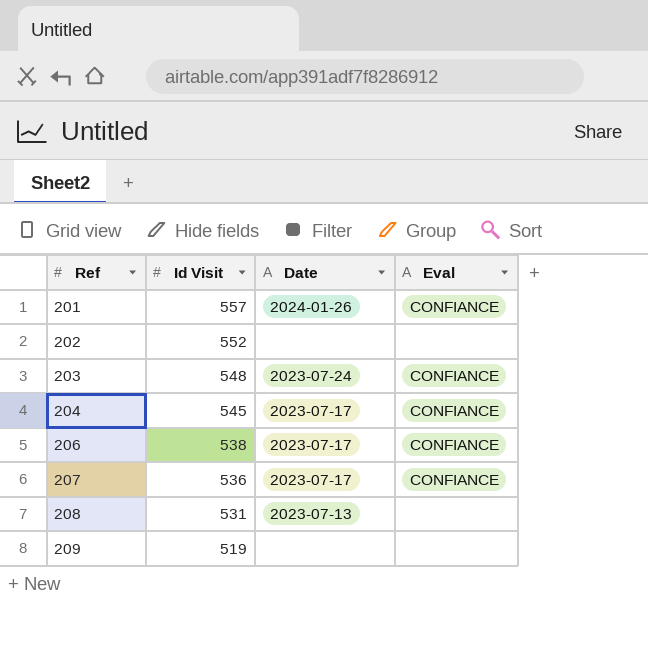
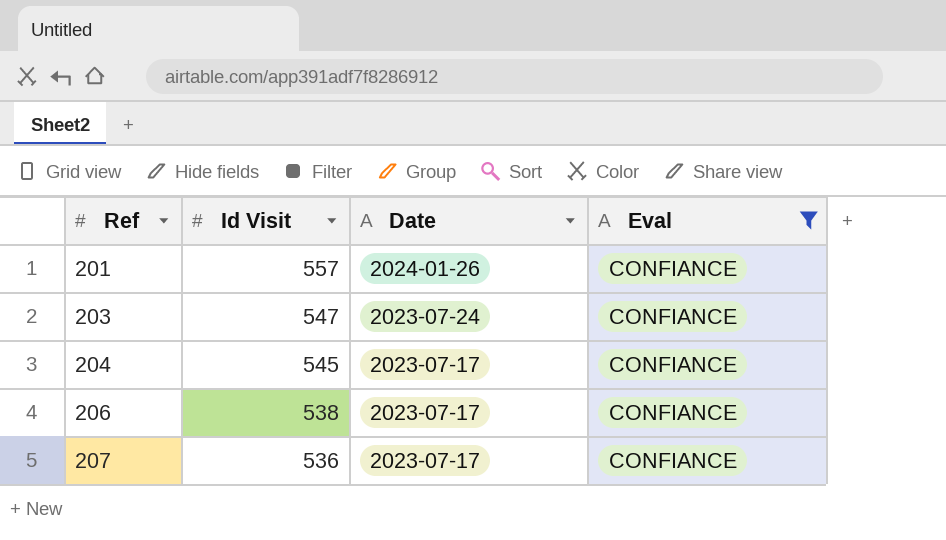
filter: none -> Eval = CONFIANCE
203 | Id Visit: 548 -> 547

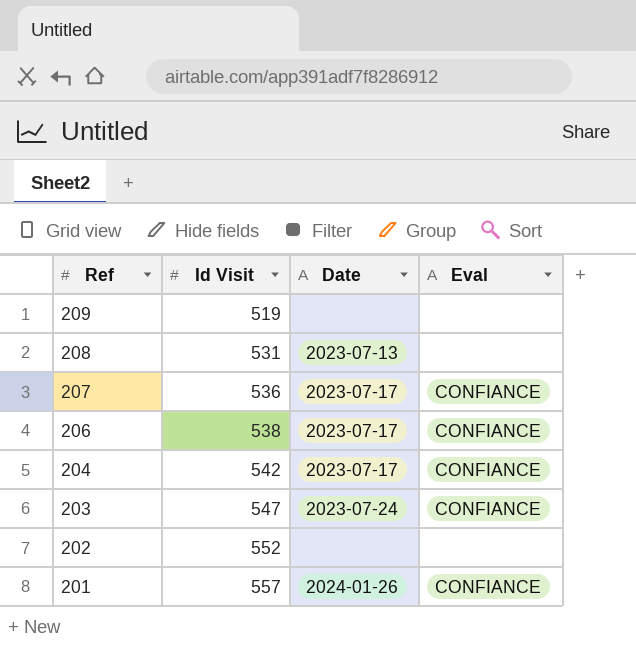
filter: Eval = CONFIANCE -> none
row order: Ref ascending -> Ref descending
204 | Id Visit: 545 -> 542

